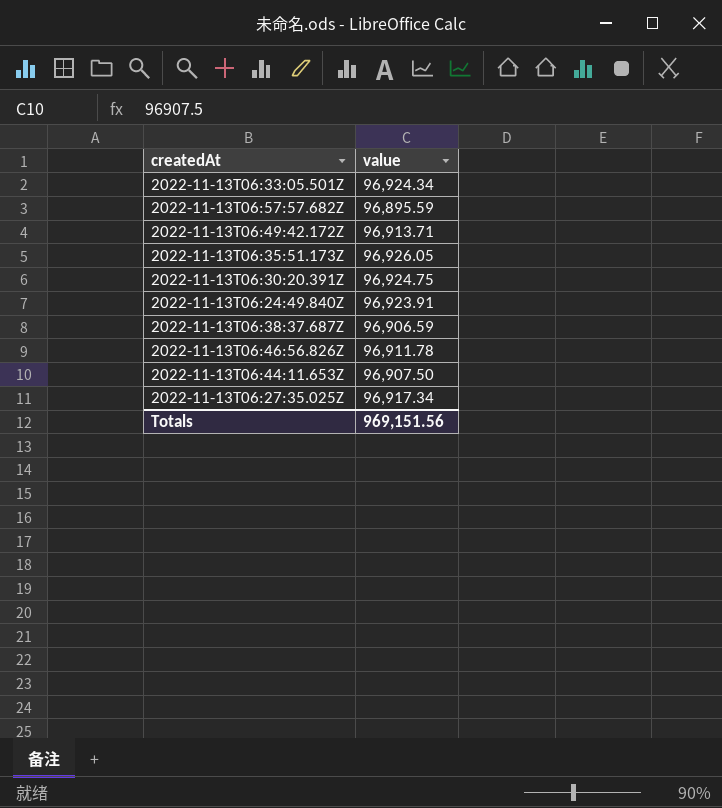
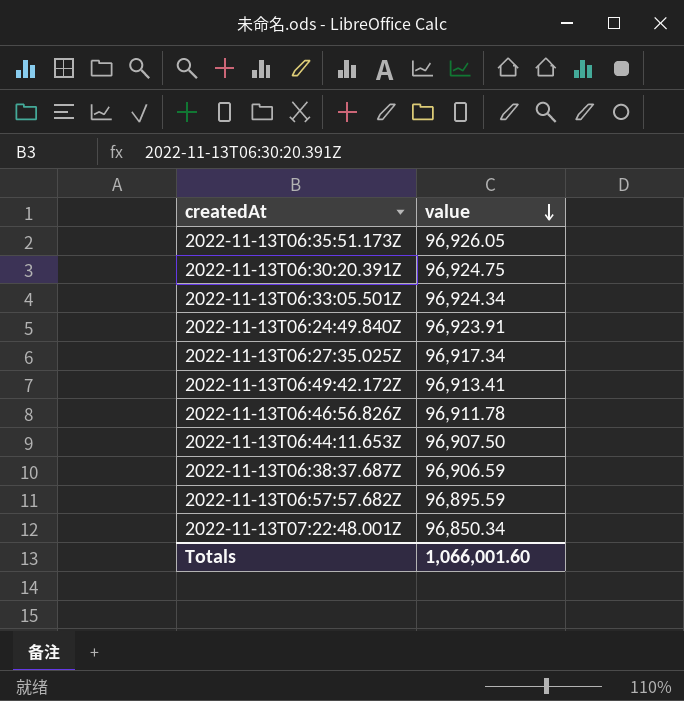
row order: none -> value descending
2022-11-13T06:49:42.172Z | value: 96,913.71 -> 96,913.41
row 2022-11-13T07:22:48.001Z: none -> 96,850.34
Totals | value: 969,151.56 -> 1,066,001.60

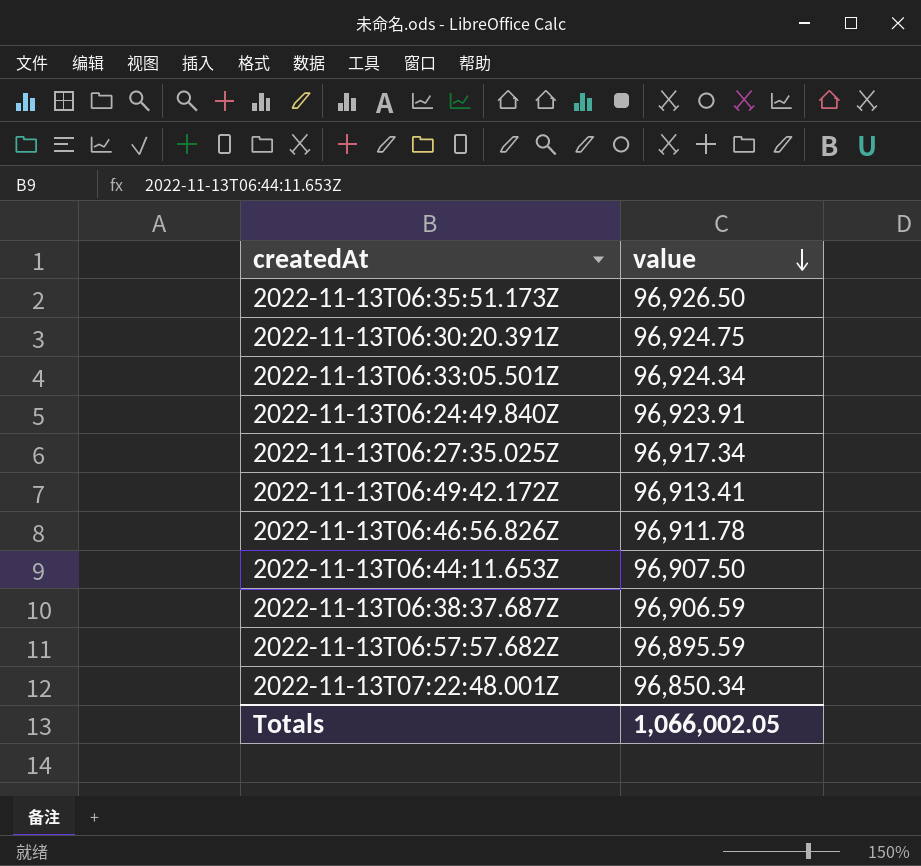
2022-11-13T06:35:51.173Z | value: 96,926.05 -> 96,926.50
Totals | value: 1,066,001.60 -> 1,066,002.05

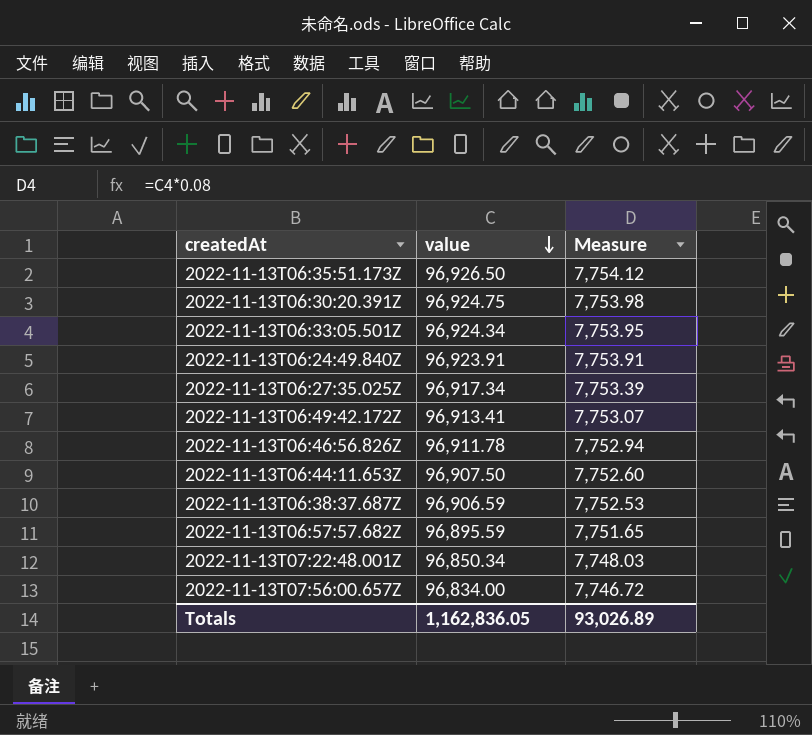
column Measure | formula: none -> [value] * 0.08
row 2022-11-13T07:56:00.657Z: none -> 96,834.00 | 7,746.72
Totals | value: 1,066,002.05 -> 1,162,836.05

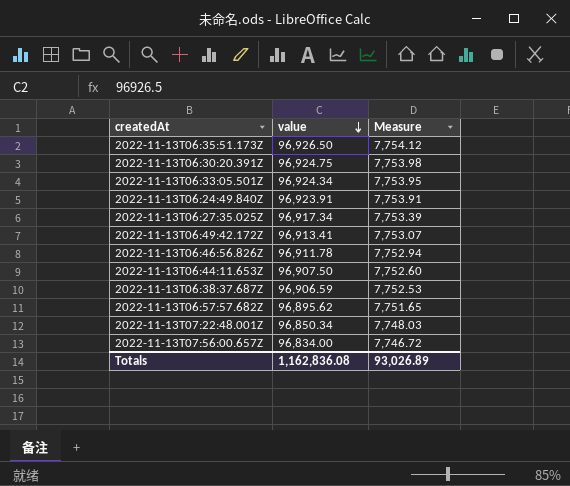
2022-11-13T06:57:57.682Z | value: 96,895.59 -> 96,895.62
Totals | value: 1,162,836.05 -> 1,162,836.08

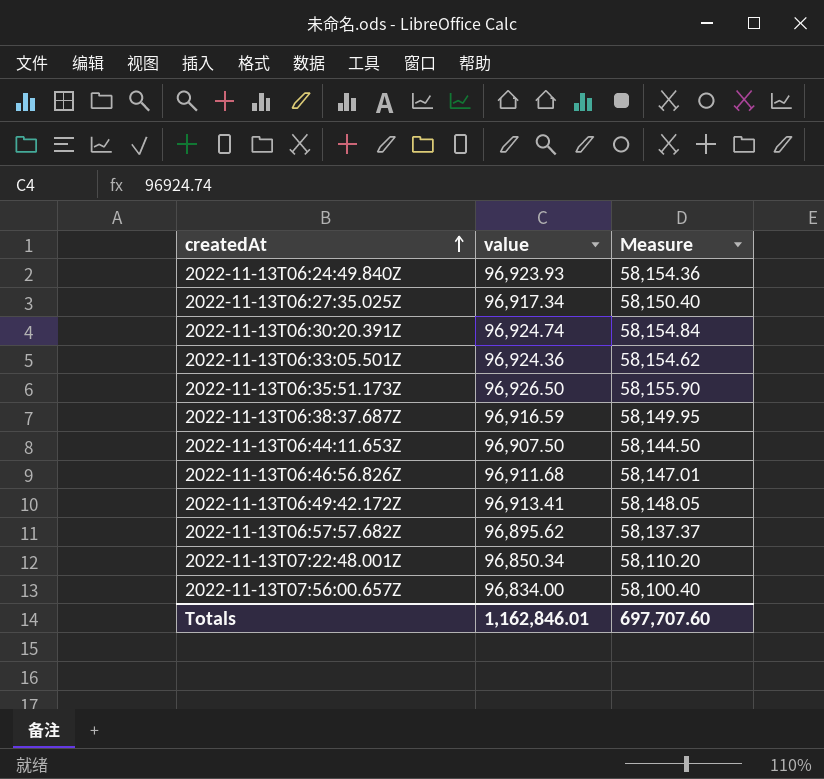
row order: value descending -> createdAt ascending
column Measure | formula: [value] * 0.08 -> [value] * 0.6
2022-11-13T06:24:49.840Z | value: 96,923.91 -> 96,923.93
2022-11-13T06:30:20.391Z | value: 96,924.75 -> 96,924.74
2022-11-13T06:33:05.501Z | value: 96,924.34 -> 96,924.36
2022-11-13T06:38:37.687Z | value: 96,906.59 -> 96,916.59
2022-11-13T06:46:56.826Z | value: 96,911.78 -> 96,911.68
Totals | value: 1,162,836.08 -> 1,162,846.01
Totals | Measure: 93,026.89 -> 697,707.60

